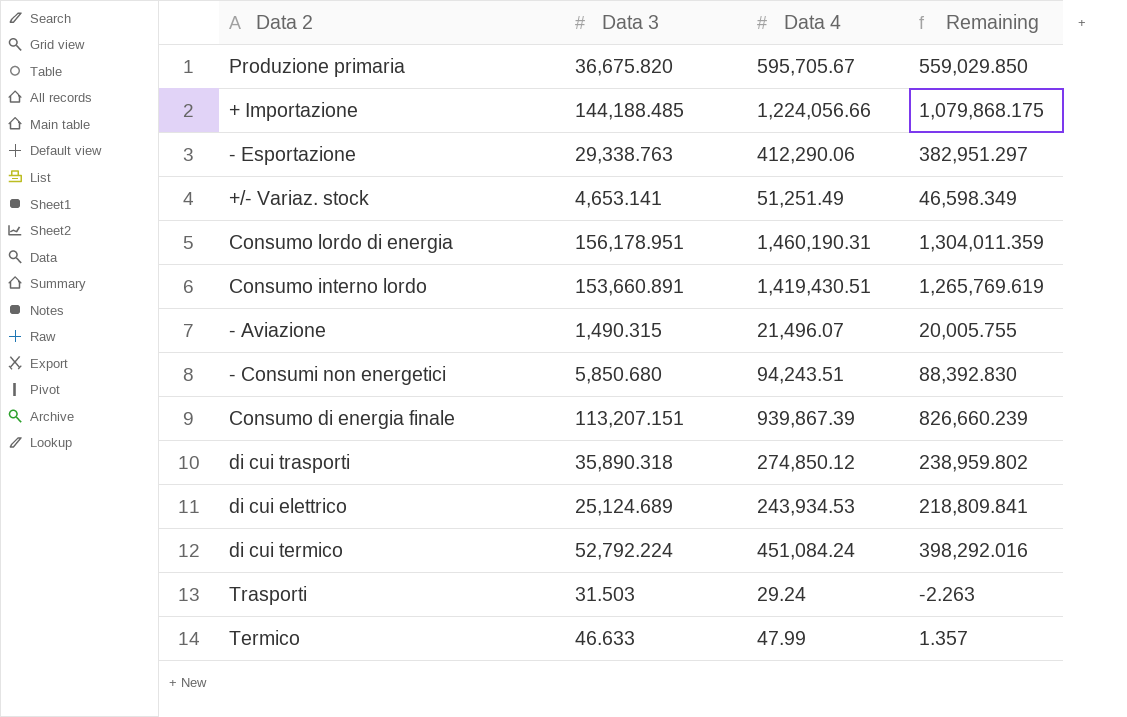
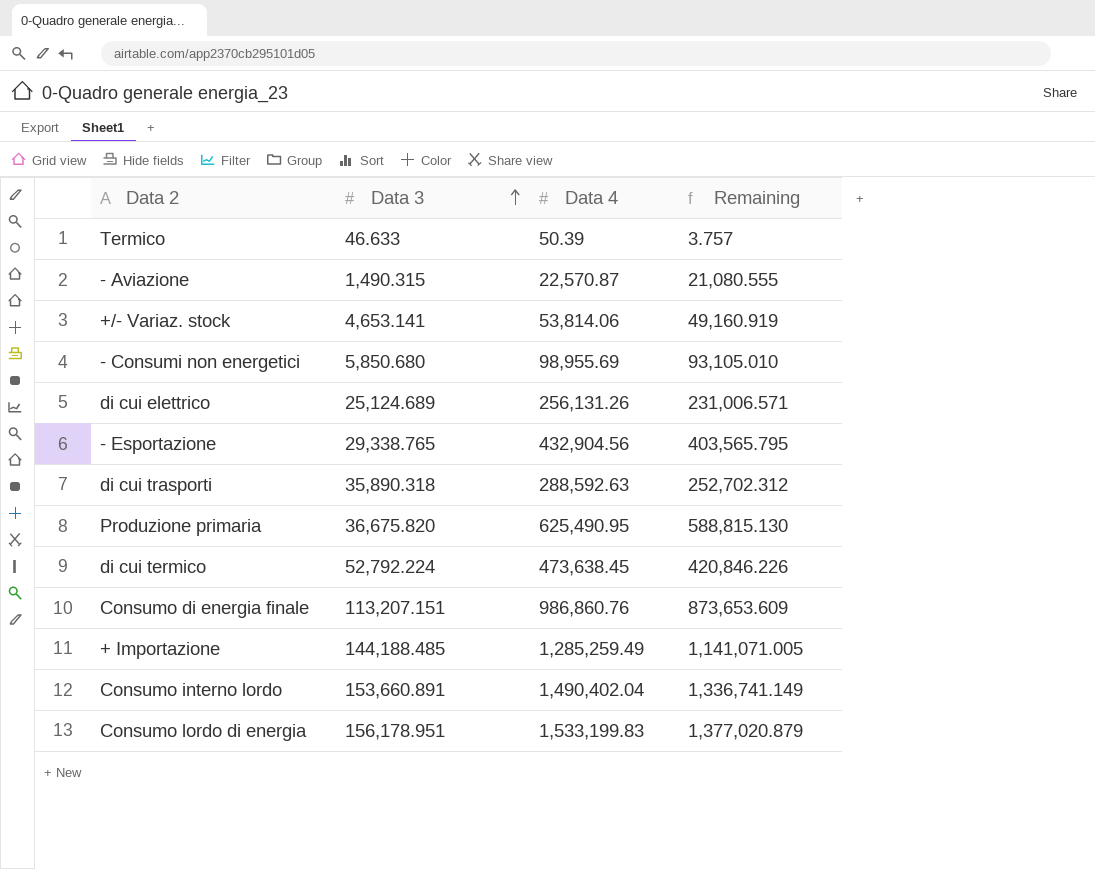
row order: none -> Data 3 ascending
row Trasporti: 31.503 | 29.24 | -2.263 -> none
Termico | Data 4: 47.99 -> 50.39
Termico | Remaining: 1.357 -> 3.757
- Aviazione | Data 4: 21,496.07 -> 22,570.87
- Aviazione | Remaining: 20,005.755 -> 21,080.555
+/- Variaz. stock | Data 4: 51,251.49 -> 53,814.06
+/- Variaz. stock | Remaining: 46,598.349 -> 49,160.919
- Consumi non energetici | Data 4: 94,243.51 -> 98,955.69
- Consumi non energetici | Remaining: 88,392.830 -> 93,105.010
di cui elettrico | Data 4: 243,934.53 -> 256,131.26
di cui elettrico | Remaining: 218,809.841 -> 231,006.571
- Esportazione | Data 3: 29,338.763 -> 29,338.765
- Esportazione | Data 4: 412,290.06 -> 432,904.56
- Esportazione | Remaining: 382,951.297 -> 403,565.795
di cui trasporti | Data 4: 274,850.12 -> 288,592.63
di cui trasporti | Remaining: 238,959.802 -> 252,702.312
Produzione primaria | Data 4: 595,705.67 -> 625,490.95
Produzione primaria | Remaining: 559,029.850 -> 588,815.130
di cui termico | Data 4: 451,084.24 -> 473,638.45
di cui termico | Remaining: 398,292.016 -> 420,846.226
Consumo di energia finale | Data 4: 939,867.39 -> 986,860.76
Consumo di energia finale | Remaining: 826,660.239 -> 873,653.609
+ Importazione | Data 4: 1,224,056.66 -> 1,285,259.49
+ Importazione | Remaining: 1,079,868.175 -> 1,141,071.005
Consumo interno lordo | Data 4: 1,419,430.51 -> 1,490,402.04
Consumo interno lordo | Remaining: 1,265,769.619 -> 1,336,741.149
Consumo lordo di energia | Data 4: 1,460,190.31 -> 1,533,199.83
Consumo lordo di energia | Remaining: 1,304,011.359 -> 1,377,020.879

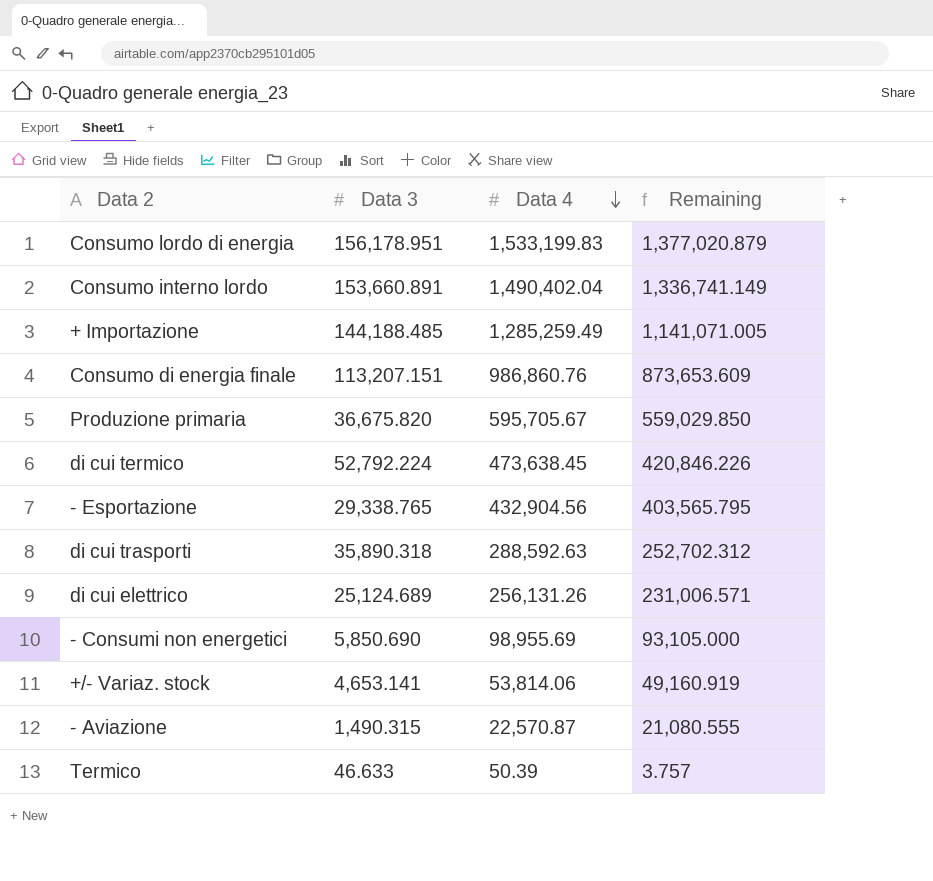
row order: Data 3 ascending -> Data 4 descending
Produzione primaria | Data 4: 625,490.95 -> 595,705.67
Produzione primaria | Remaining: 588,815.130 -> 559,029.850
- Consumi non energetici | Data 3: 5,850.680 -> 5,850.690
- Consumi non energetici | Remaining: 93,105.010 -> 93,105.000

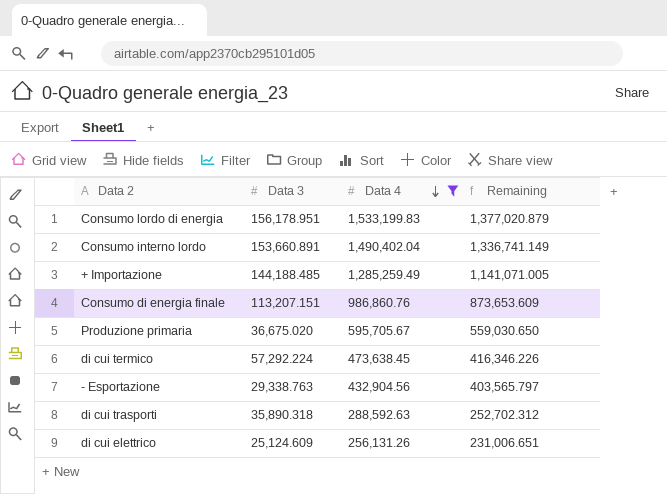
filter: none -> Data 4 >= 256,131.26
Produzione primaria | Data 3: 36,675.820 -> 36,675.020
Produzione primaria | Remaining: 559,029.850 -> 559,030.650
di cui termico | Data 3: 52,792.224 -> 57,292.224
di cui termico | Remaining: 420,846.226 -> 416,346.226
- Esportazione | Data 3: 29,338.765 -> 29,338.763
- Esportazione | Remaining: 403,565.795 -> 403,565.797
di cui elettrico | Data 3: 25,124.689 -> 25,124.609
di cui elettrico | Remaining: 231,006.571 -> 231,006.651

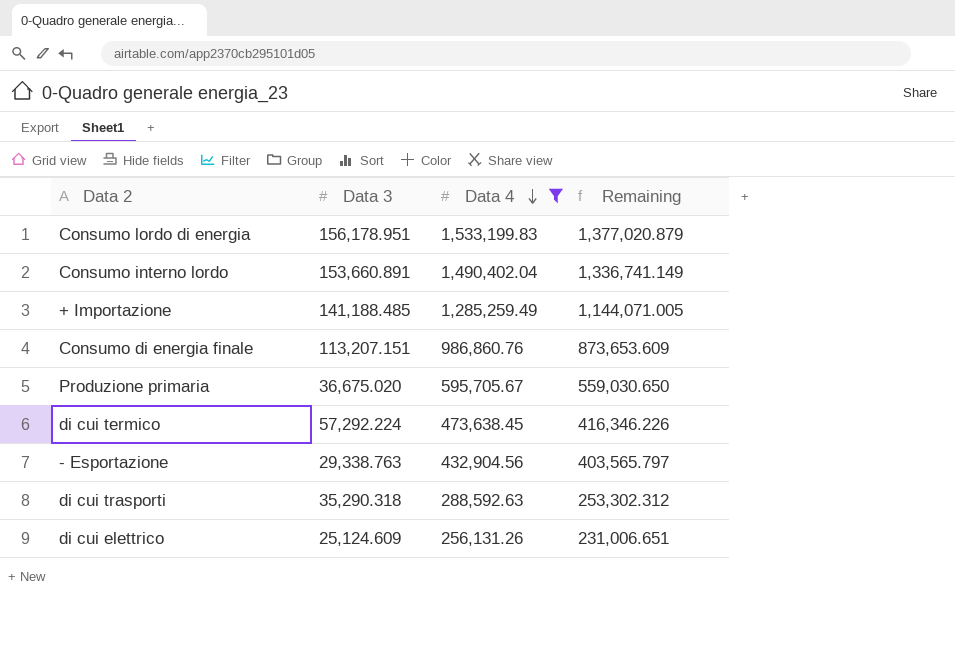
+ Importazione | Data 3: 144,188.485 -> 141,188.485
+ Importazione | Remaining: 1,141,071.005 -> 1,144,071.005
di cui trasporti | Data 3: 35,890.318 -> 35,290.318
di cui trasporti | Remaining: 252,702.312 -> 253,302.312

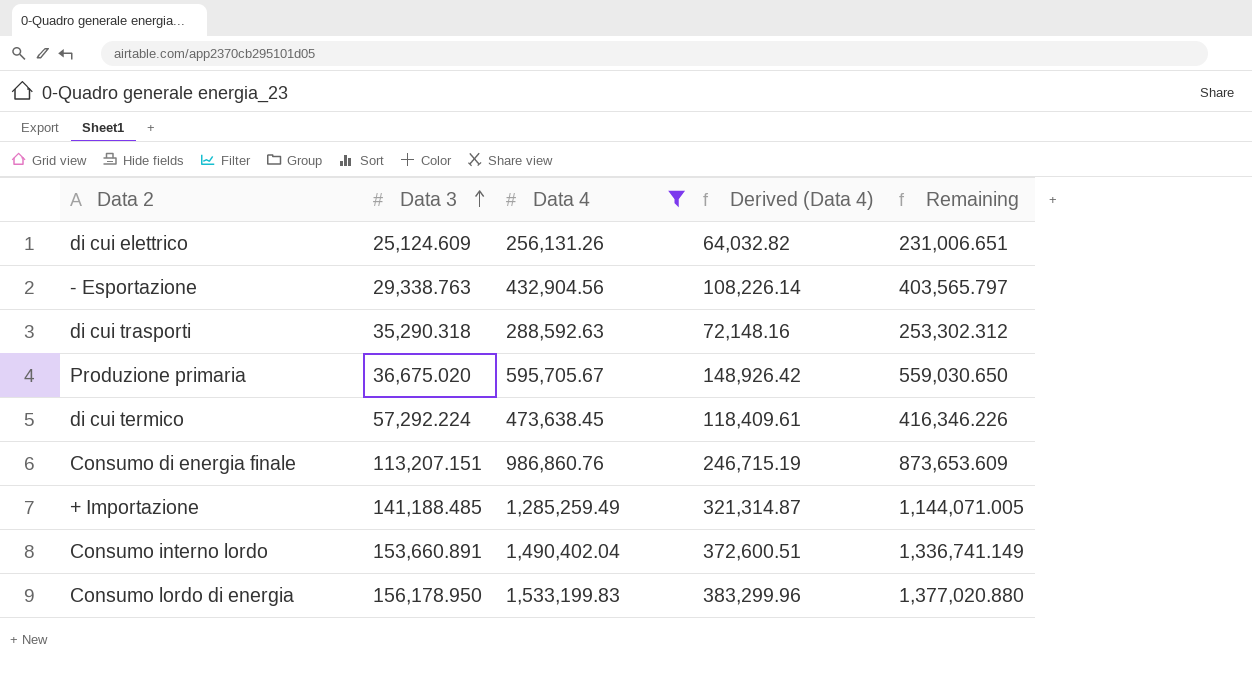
row order: Data 4 descending -> Data 3 ascending
column Derived (Data 4) | formula: none -> [Data 4] * 0.25
Consumo lordo di energia | Data 3: 156,178.951 -> 156,178.950
Consumo lordo di energia | Remaining: 1,377,020.879 -> 1,377,020.880

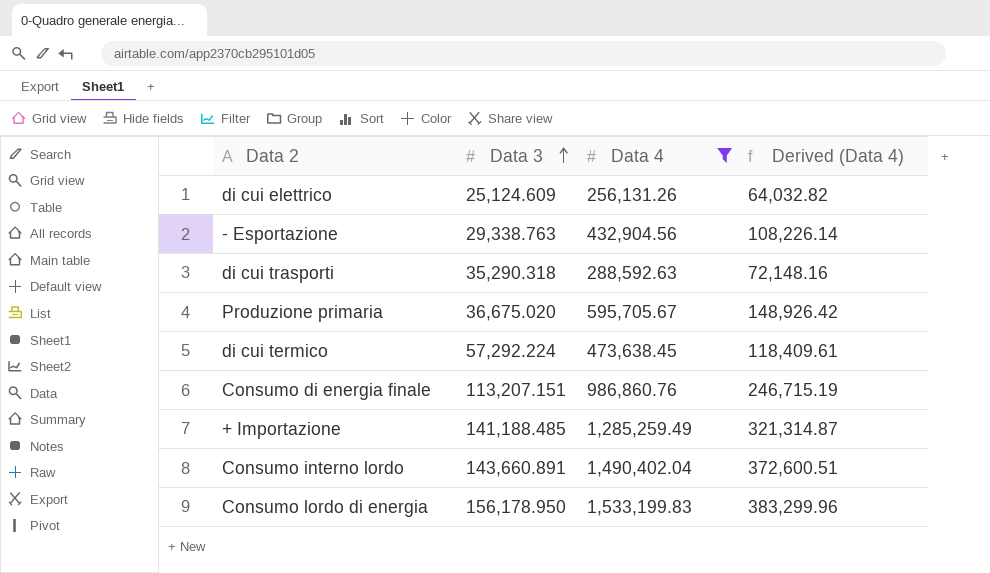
column Remaining | formula: [Data 4] - [Data 3] -> none
Consumo interno lordo | Data 3: 153,660.891 -> 143,660.891

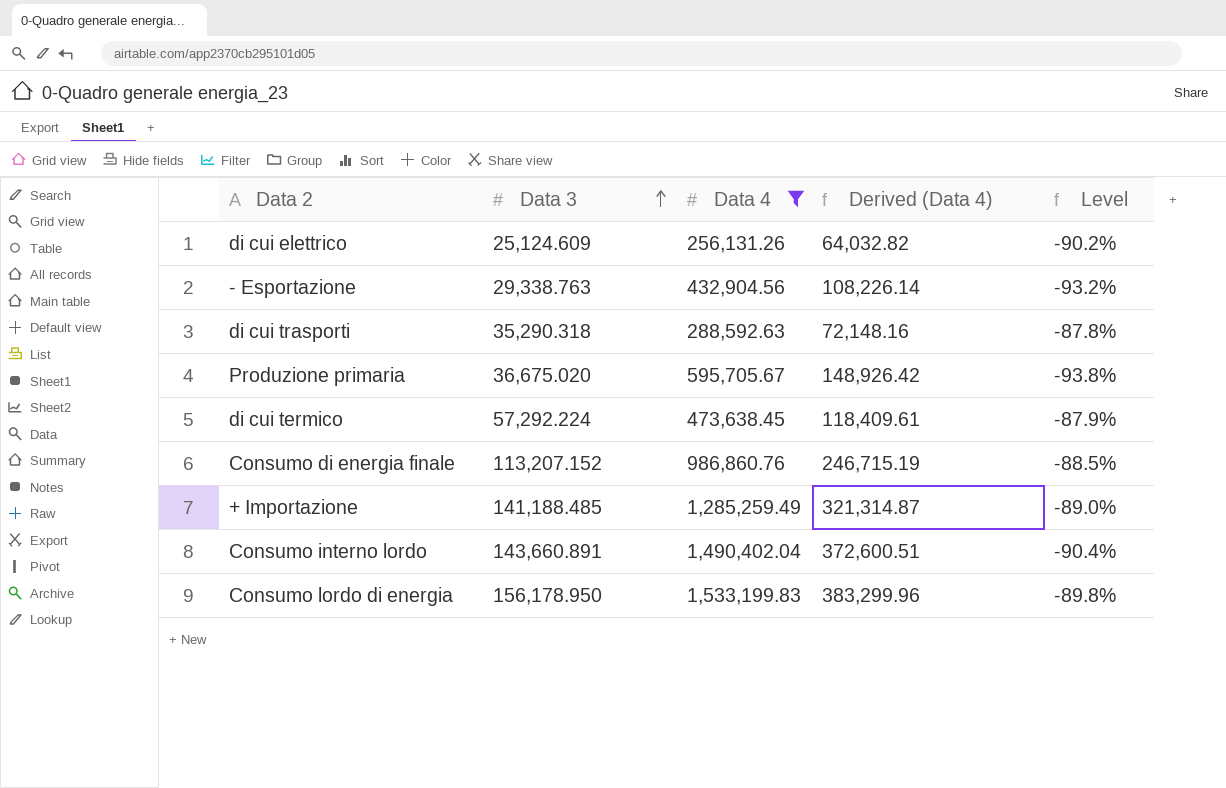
column Level | formula: none -> ([Data 3] - [Data 4]) / [Data 4]
Consumo di energia finale | Data 3: 113,207.151 -> 113,207.152

